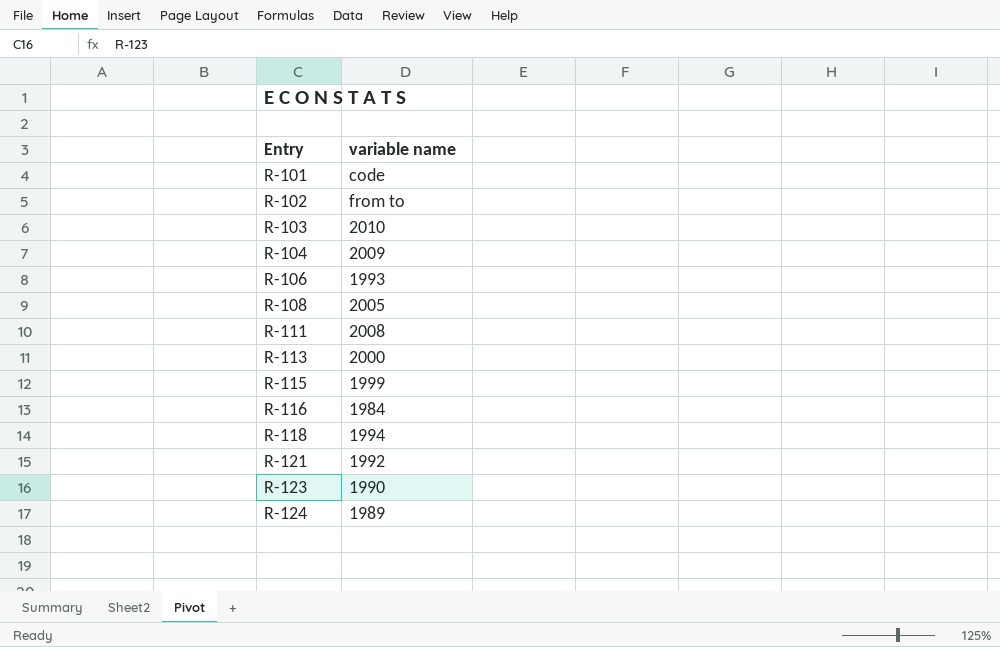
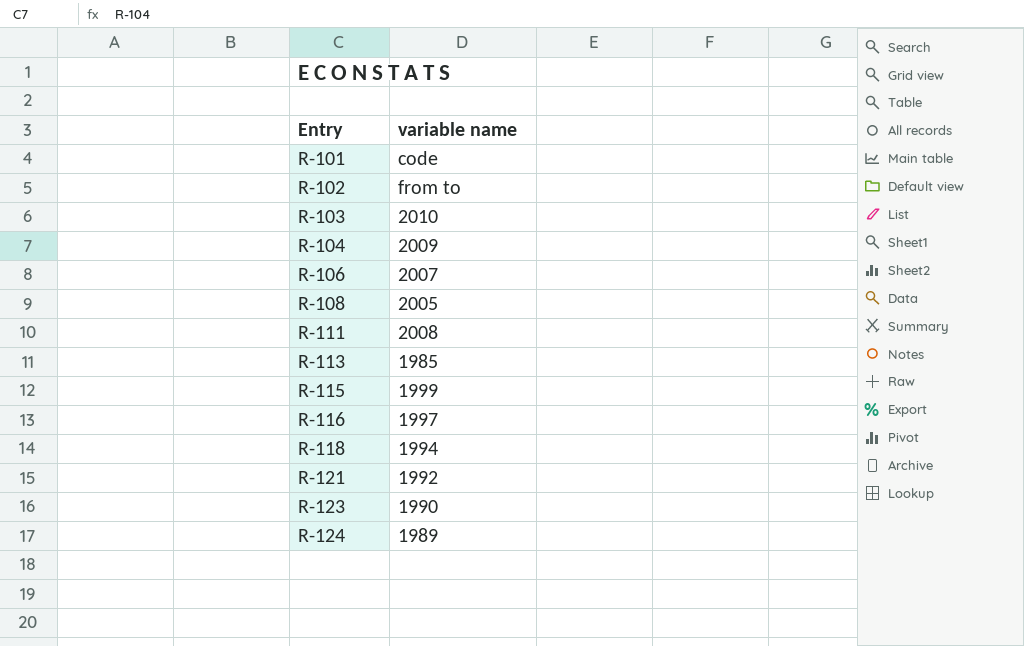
R-106 | variable name: 1993 -> 2007
R-113 | variable name: 2000 -> 1985
R-116 | variable name: 1984 -> 1997

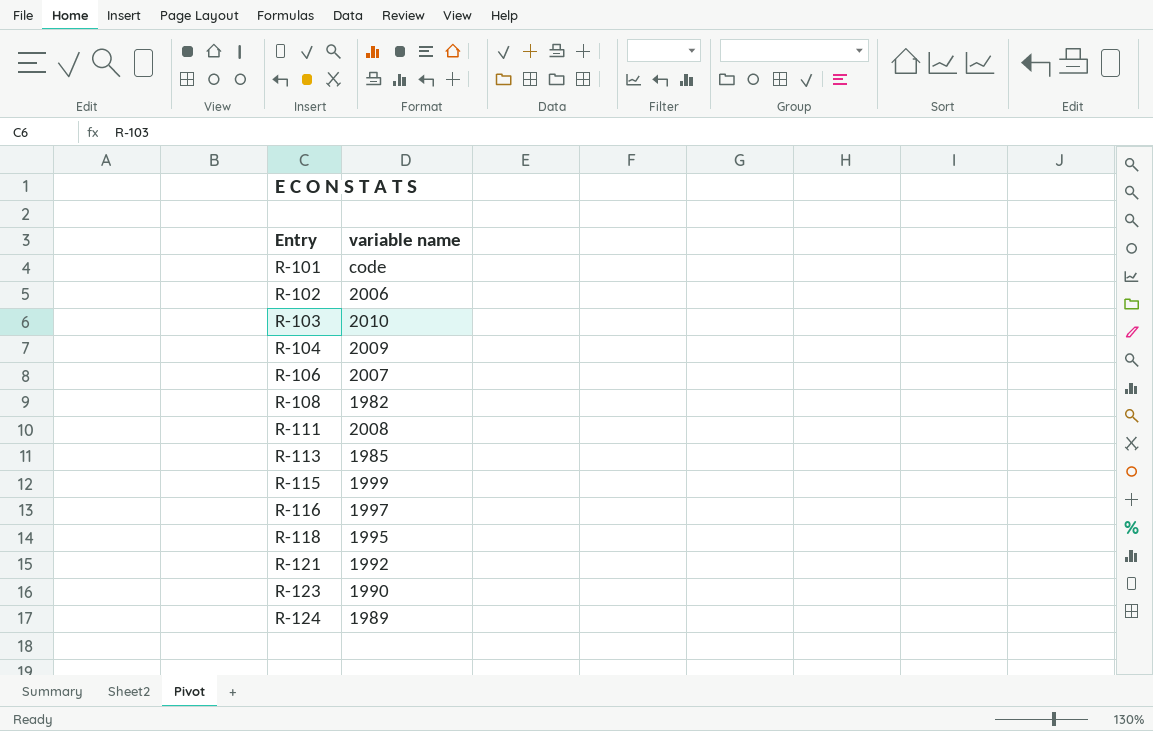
R-102 | variable name: from to -> 2006
R-108 | variable name: 2005 -> 1982
R-118 | variable name: 1994 -> 1995

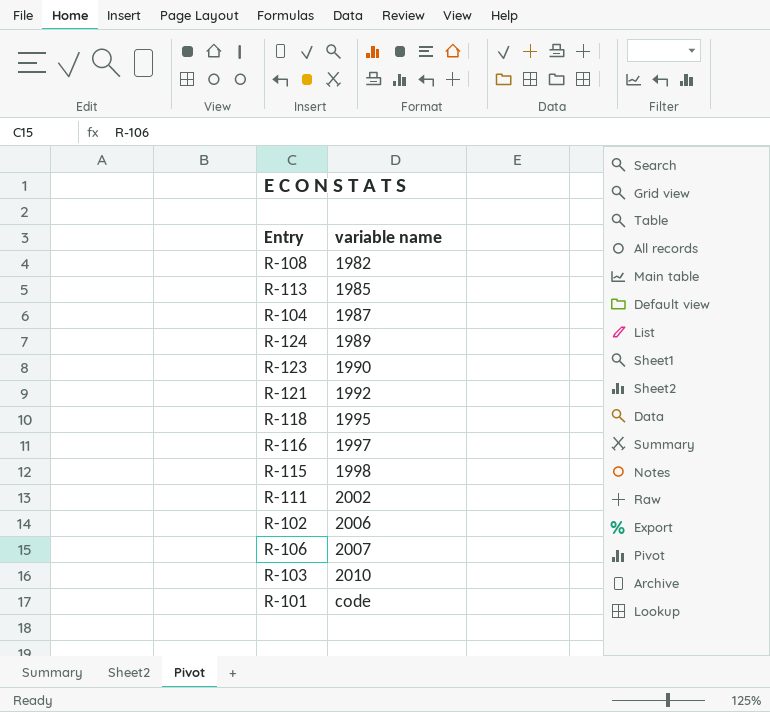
row order: Entry ascending -> variable name ascending
R-104 | variable name: 2009 -> 1987
R-115 | variable name: 1999 -> 1998
R-111 | variable name: 2008 -> 2002

